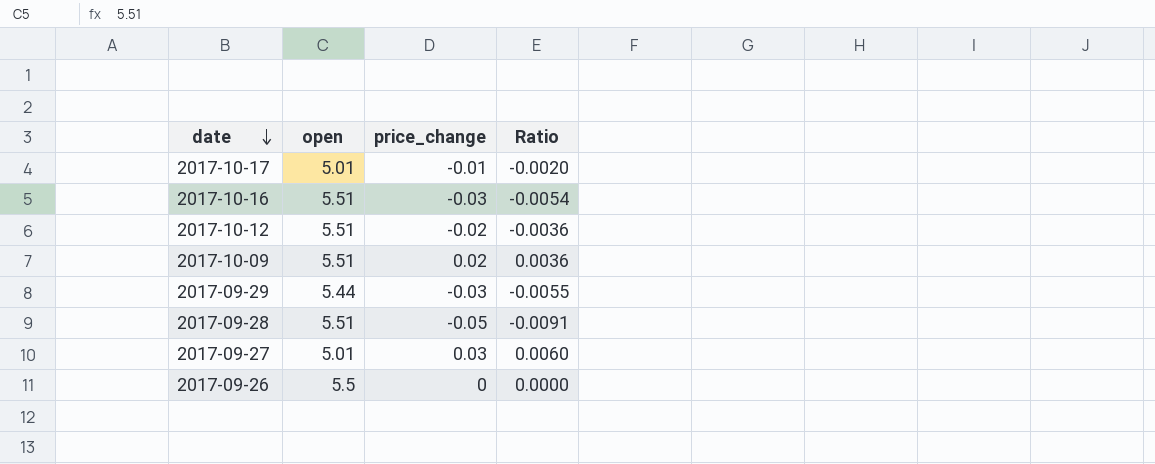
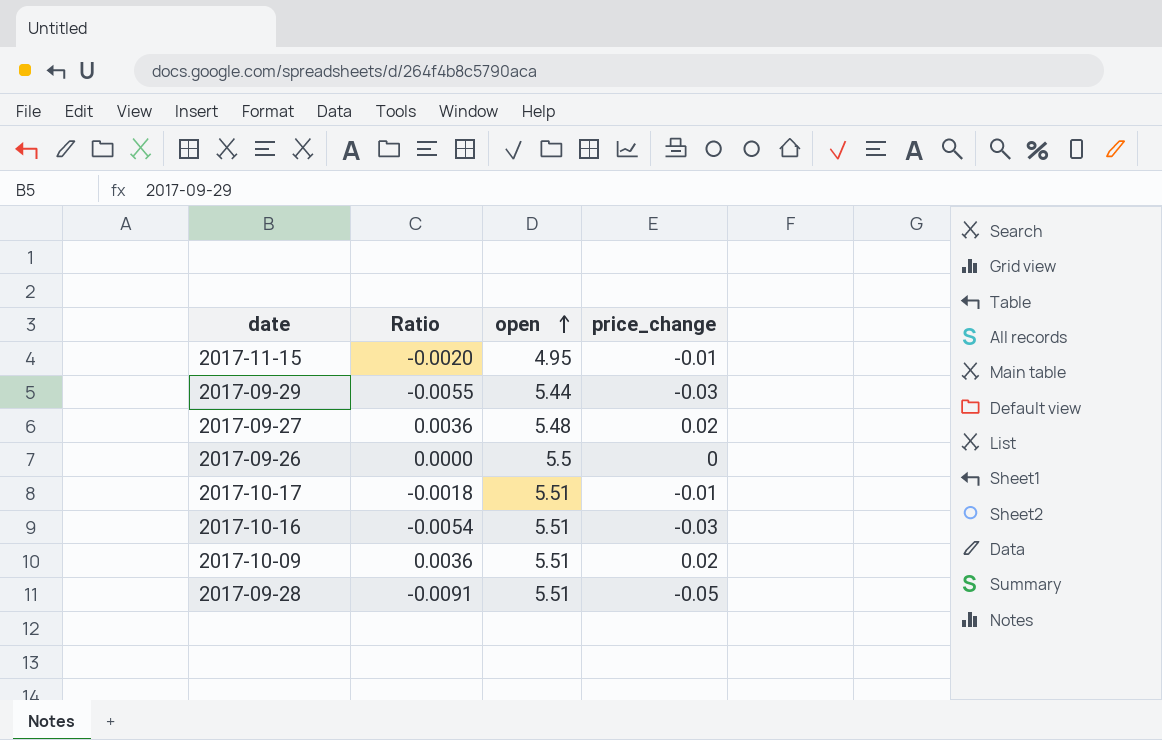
row order: date descending -> open ascending
column Ratio | position: 4 -> 2
row 2017-10-12: 5.51 | -0.02 | -0.0036 -> none
row 2017-11-15: none -> -0.0020 | 4.95 | -0.01
2017-09-27 | Ratio: 0.0060 -> 0.0036
2017-09-27 | open: 5.01 -> 5.48
2017-09-27 | price_change: 0.03 -> 0.02
2017-10-17 | Ratio: -0.0020 -> -0.0018
2017-10-17 | open: 5.01 -> 5.51

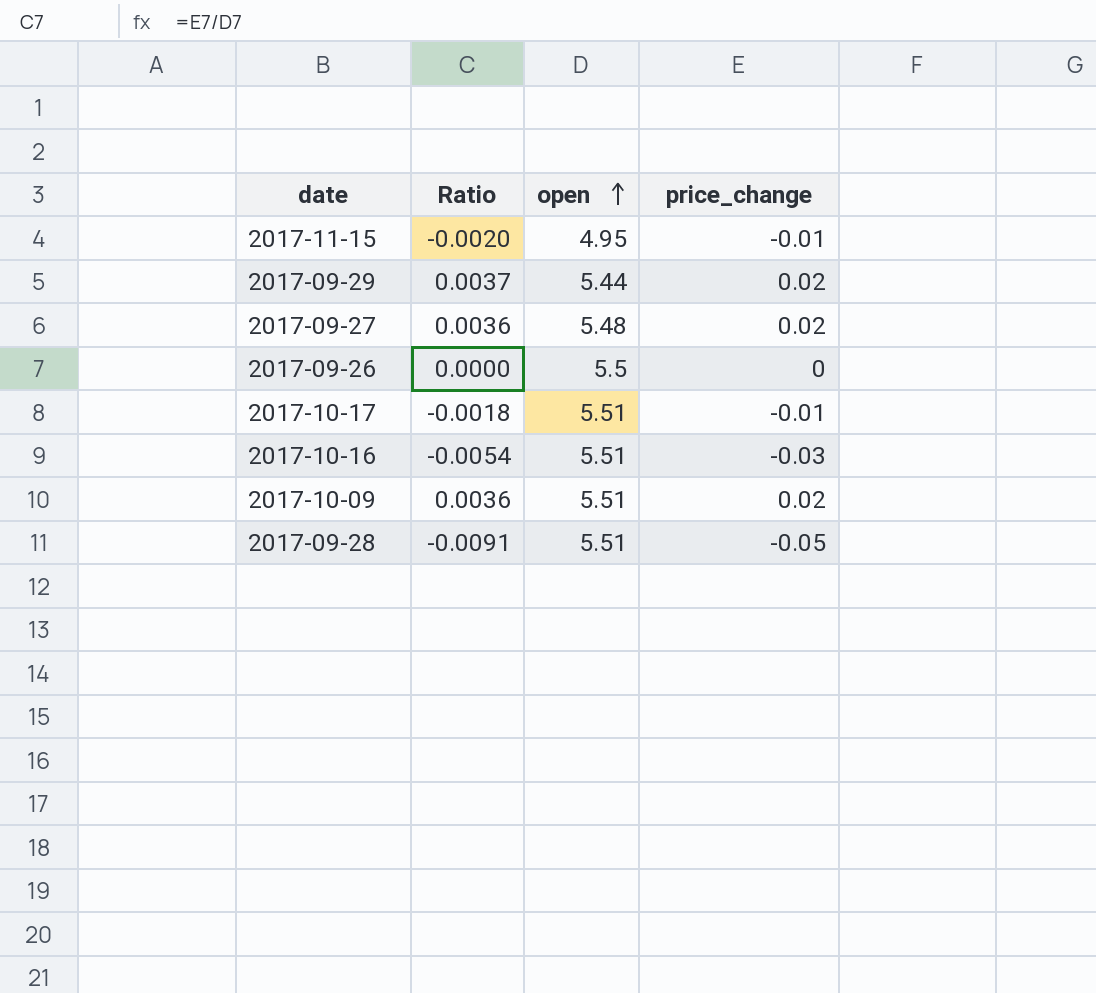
2017-09-29 | Ratio: -0.0055 -> 0.0037
2017-09-29 | price_change: -0.03 -> 0.02

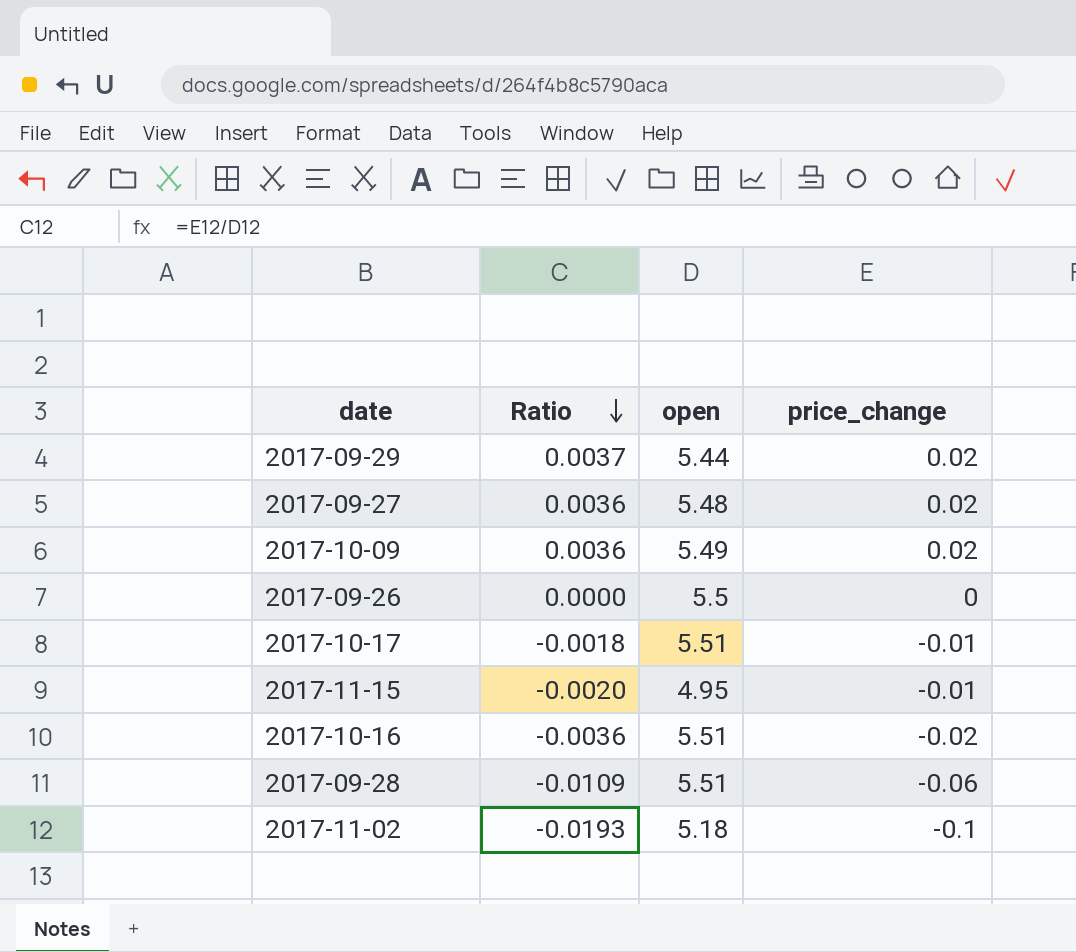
row order: open ascending -> Ratio descending
2017-10-09 | open: 5.51 -> 5.49
2017-10-16 | Ratio: -0.0054 -> -0.0036
2017-10-16 | price_change: -0.03 -> -0.02
2017-09-28 | Ratio: -0.0091 -> -0.0109
2017-09-28 | price_change: -0.05 -> -0.06
row 2017-11-02: none -> -0.0193 | 5.18 | -0.1

